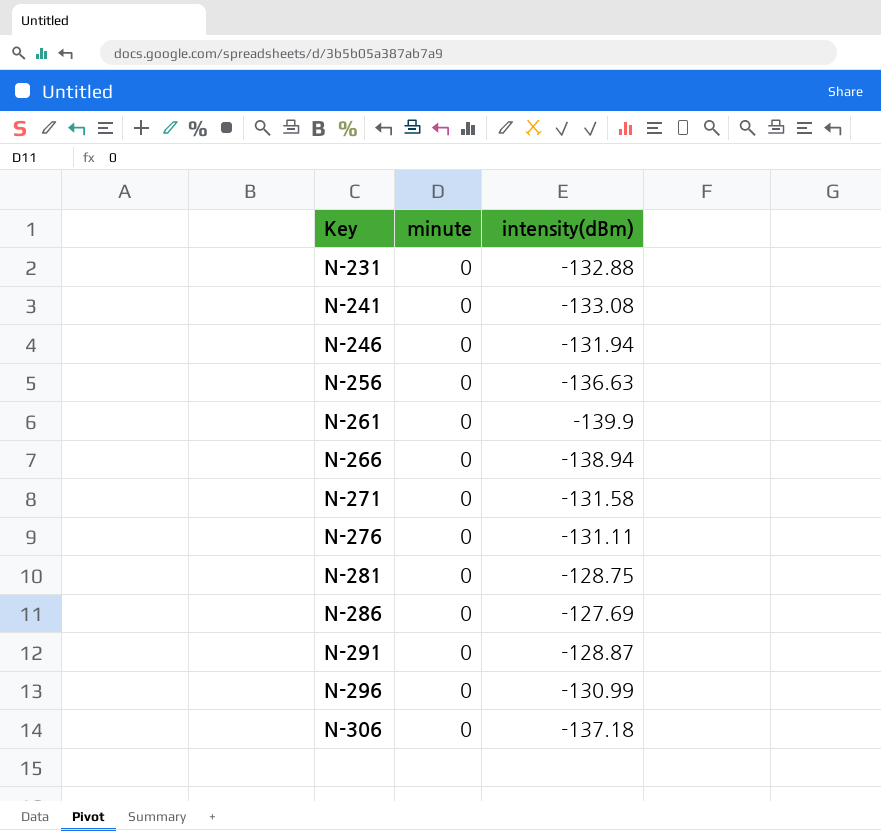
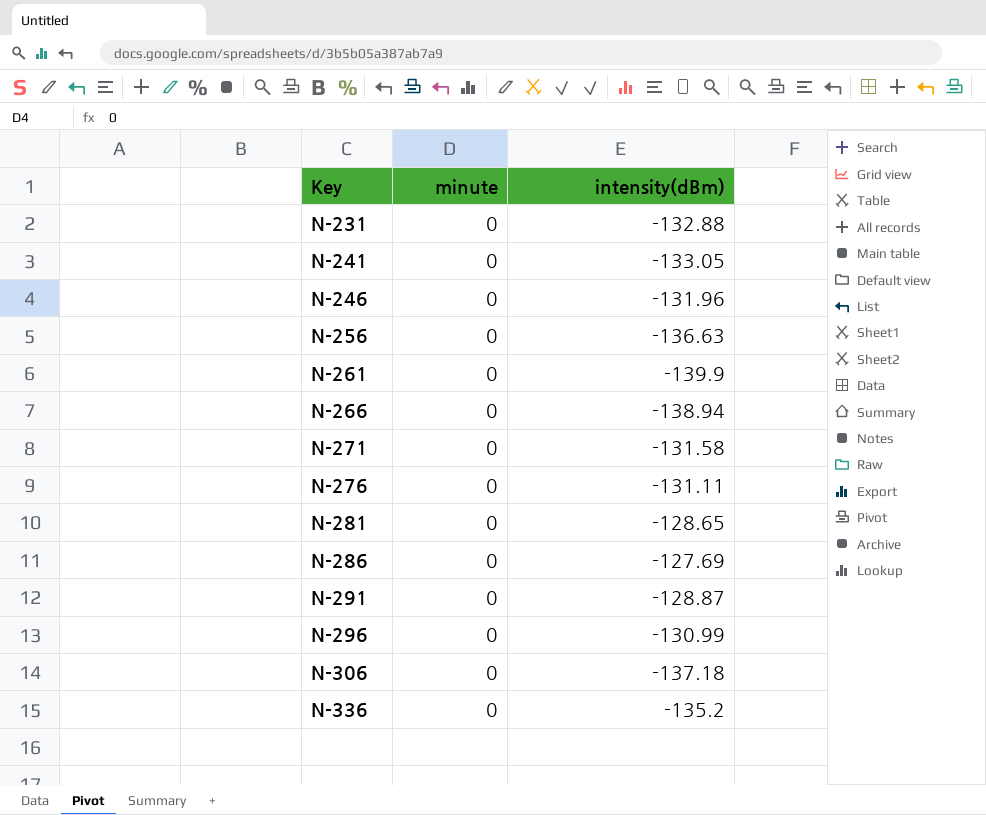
N-241 | intensity(dBm): -133.08 -> -133.05
N-246 | intensity(dBm): -131.94 -> -131.96
N-281 | intensity(dBm): -128.75 -> -128.65
row N-336: none -> 0 | -135.2

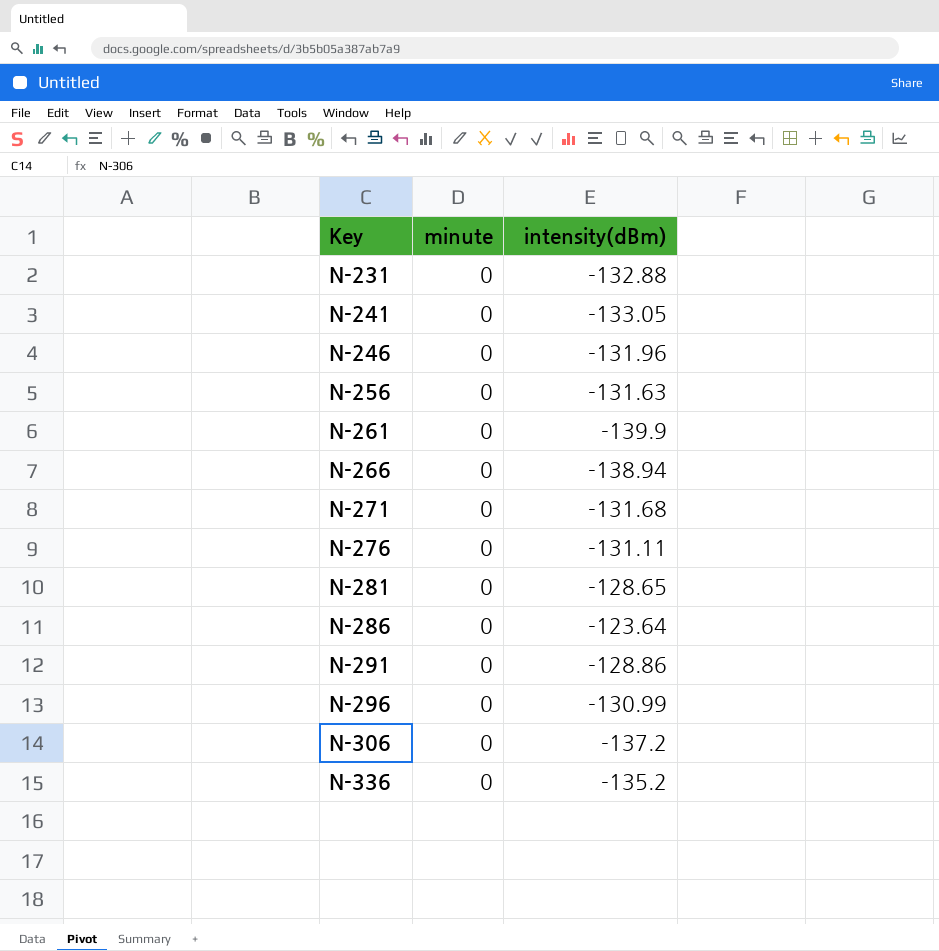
N-256 | intensity(dBm): -136.63 -> -131.63
N-271 | intensity(dBm): -131.58 -> -131.68
N-286 | intensity(dBm): -127.69 -> -123.64
N-291 | intensity(dBm): -128.87 -> -128.86
N-306 | intensity(dBm): -137.18 -> -137.2

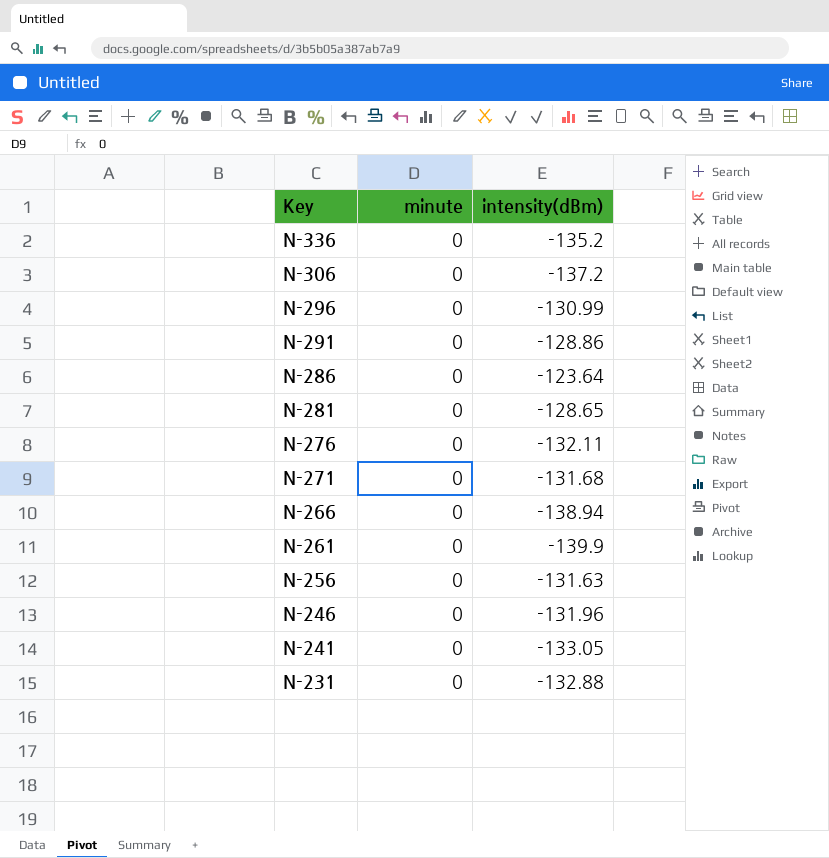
row order: Key ascending -> Key descending
N-276 | intensity(dBm): -131.11 -> -132.11

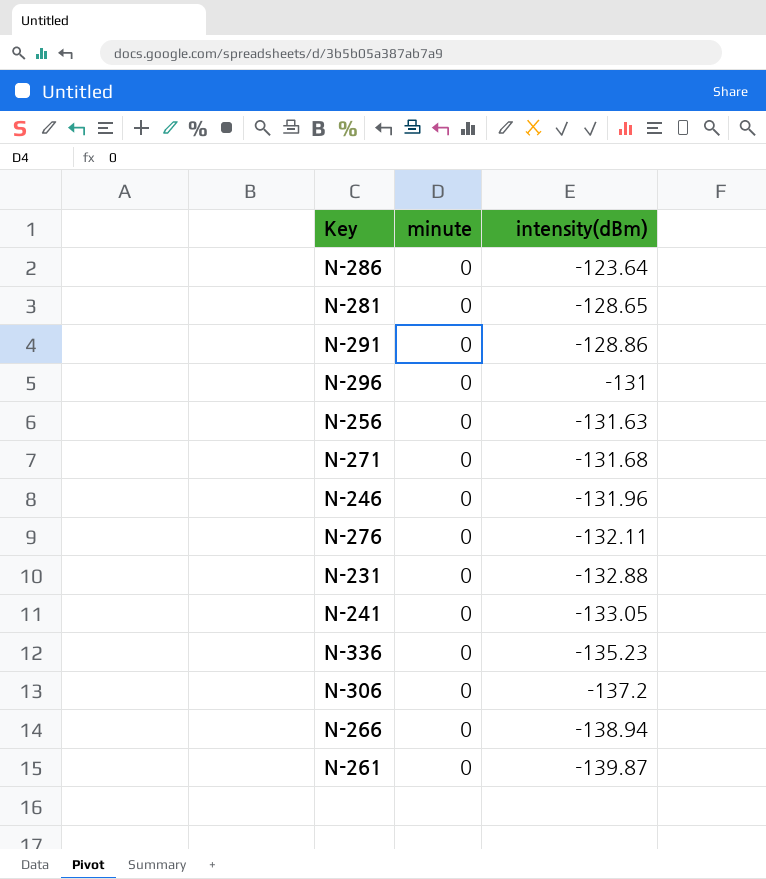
row order: Key descending -> intensity(dBm) descending
N-296 | intensity(dBm): -130.99 -> -131
N-336 | intensity(dBm): -135.2 -> -135.23
N-261 | intensity(dBm): -139.9 -> -139.87

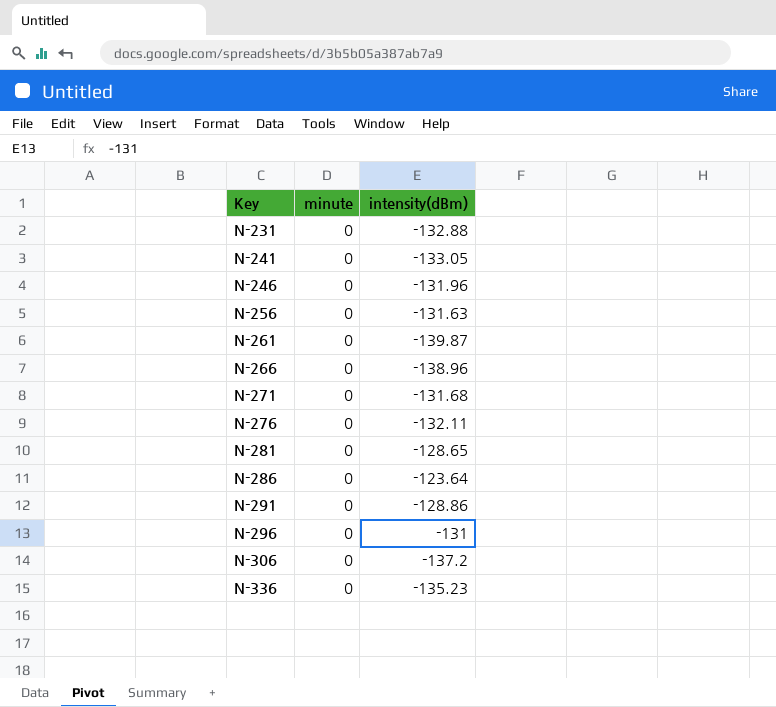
row order: intensity(dBm) descending -> Key ascending
N-266 | intensity(dBm): -138.94 -> -138.96

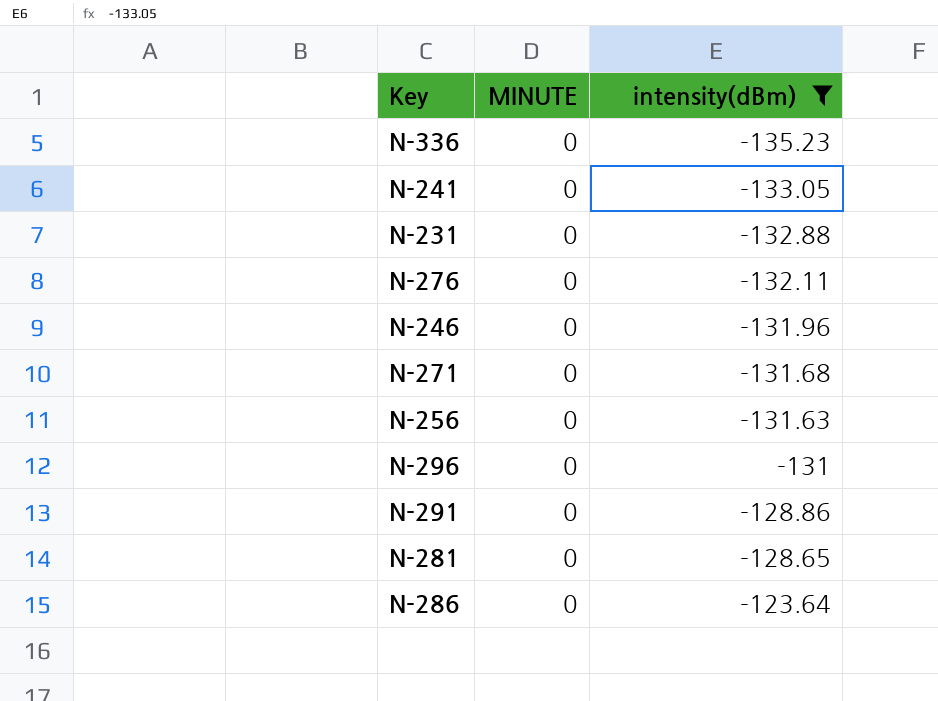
filter: none -> intensity(dBm) >= -135.23
row order: Key ascending -> intensity(dBm) ascending
column name: minute -> MINUTE

